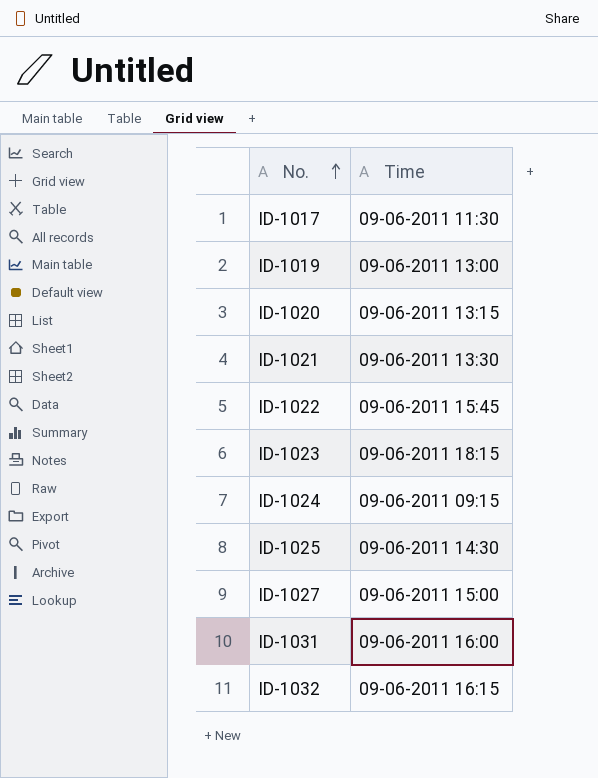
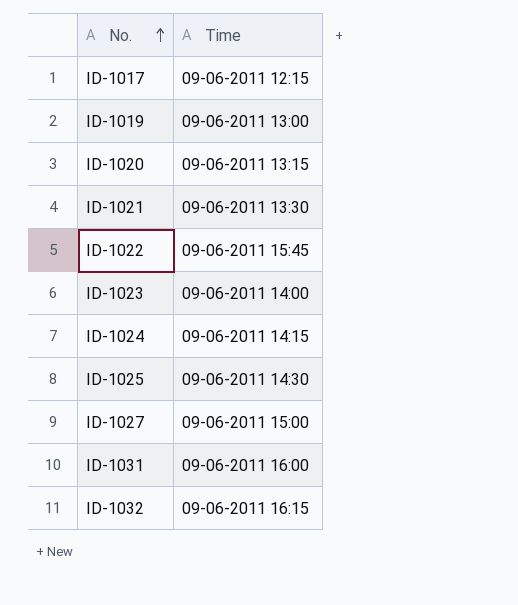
ID-1017 | Time: 09-06-2011 11:30 -> 09-06-2011 12:15
ID-1023 | Time: 09-06-2011 18:15 -> 09-06-2011 14:00
ID-1024 | Time: 09-06-2011 09:15 -> 09-06-2011 14:15

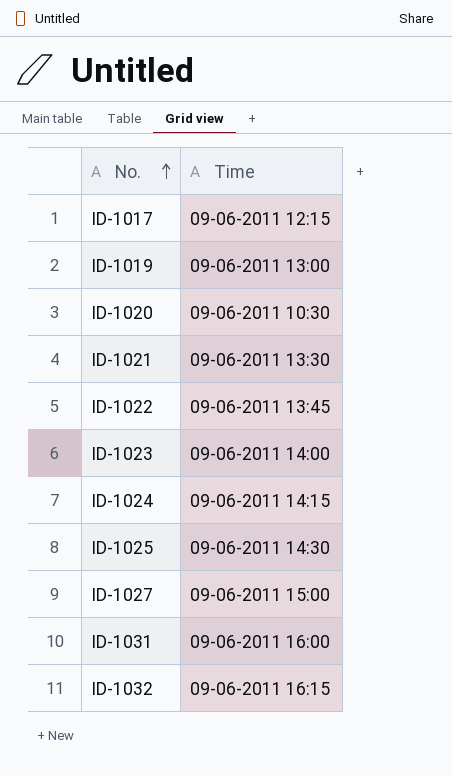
ID-1020 | Time: 09-06-2011 13:15 -> 09-06-2011 10:30
ID-1022 | Time: 09-06-2011 15:45 -> 09-06-2011 13:45

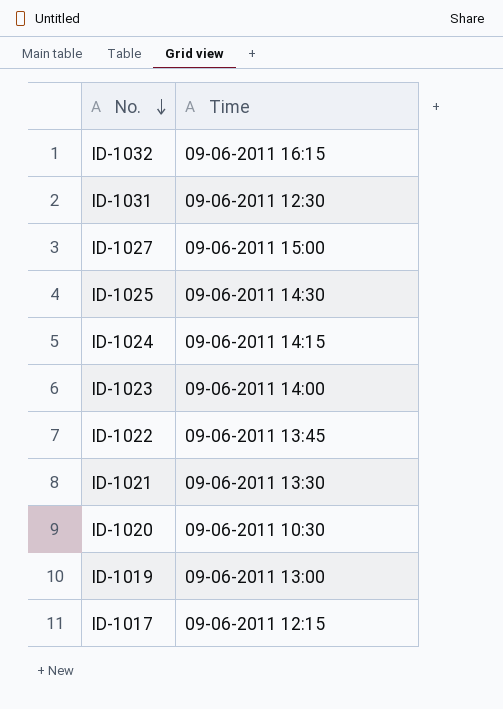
row order: No. ascending -> No. descending
ID-1031 | Time: 09-06-2011 16:00 -> 09-06-2011 12:30

